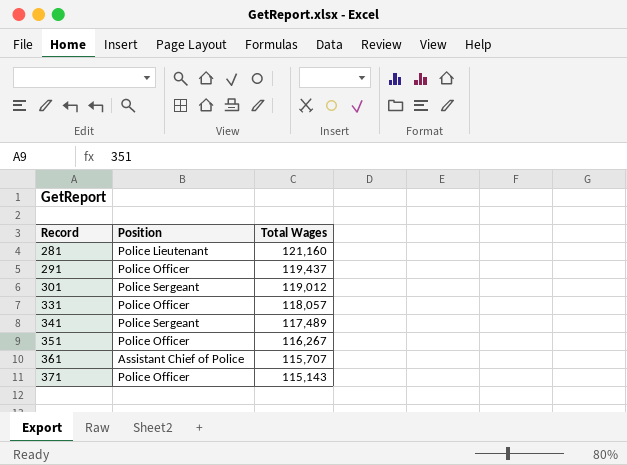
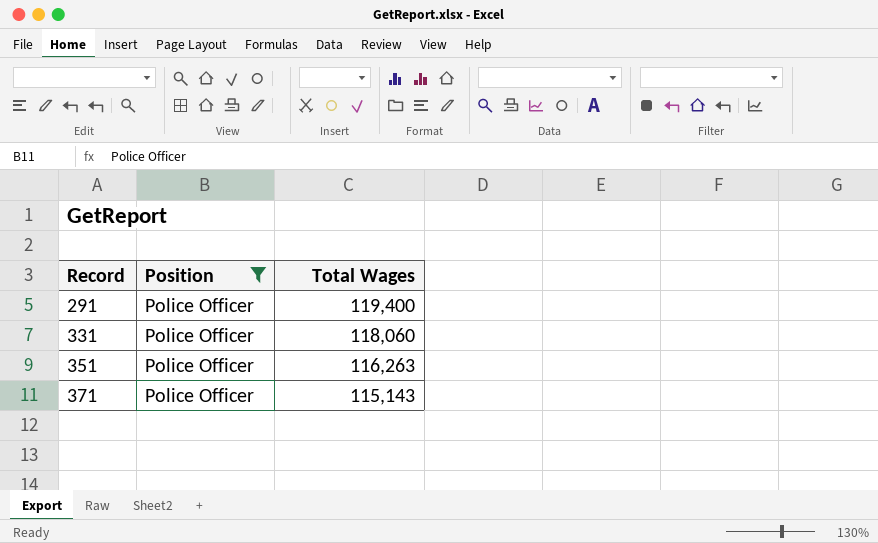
filter: none -> Position = Police Officer
291 | Total Wages: 119,437 -> 119,400
331 | Total Wages: 118,057 -> 118,060
351 | Total Wages: 116,267 -> 116,263

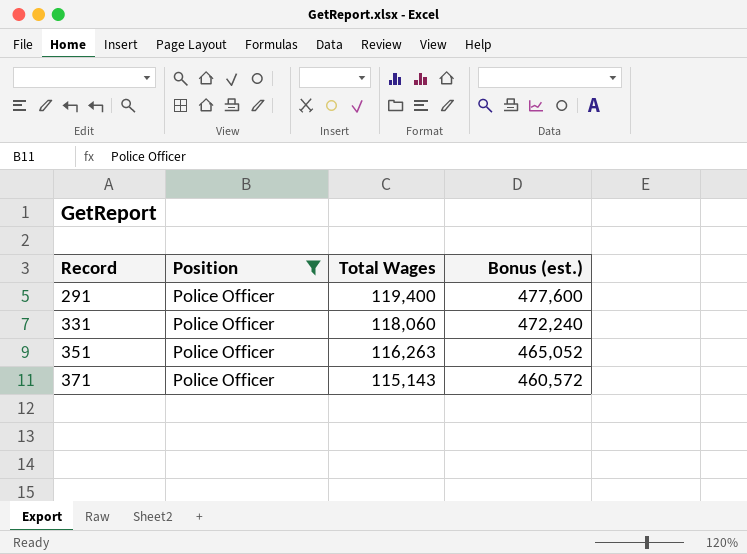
column Bonus (est.) | formula: none -> [Total Wages] * 4

